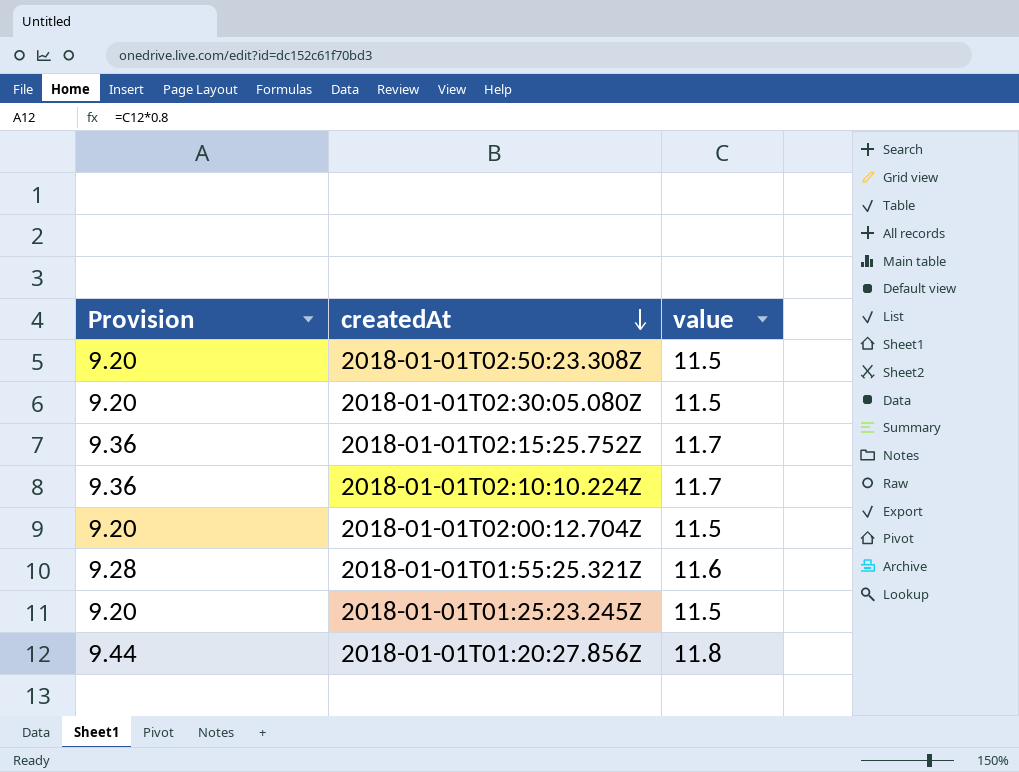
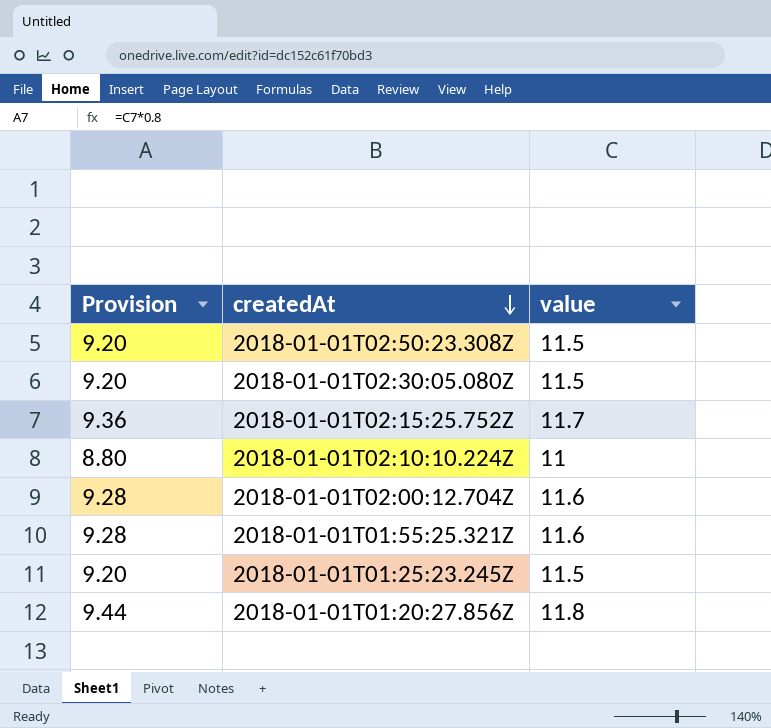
2018-01-01T02:10:10.224Z | Provision: 9.36 -> 8.80
2018-01-01T02:10:10.224Z | value: 11.7 -> 11
2018-01-01T02:00:12.704Z | Provision: 9.20 -> 9.28
2018-01-01T02:00:12.704Z | value: 11.5 -> 11.6

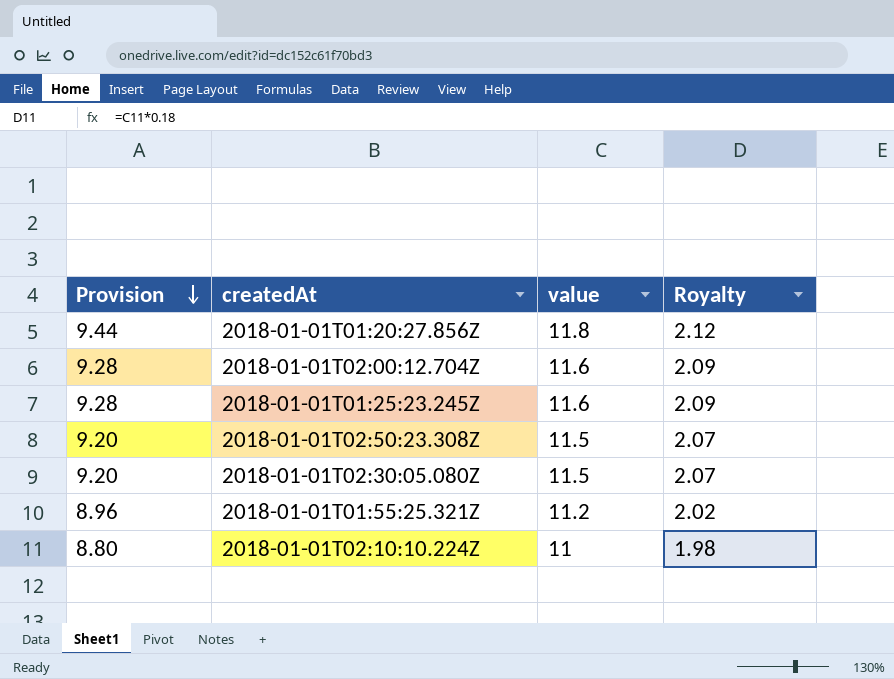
row order: createdAt descending -> Provision descending
column Royalty | formula: none -> [value] * 0.18
row 2018-01-01T02:15:25.752Z: 9.36 | 11.7 -> none
2018-01-01T01:25:23.245Z | Provision: 9.20 -> 9.28
2018-01-01T01:25:23.245Z | value: 11.5 -> 11.6
2018-01-01T01:55:25.321Z | Provision: 9.28 -> 8.96
2018-01-01T01:55:25.321Z | value: 11.6 -> 11.2

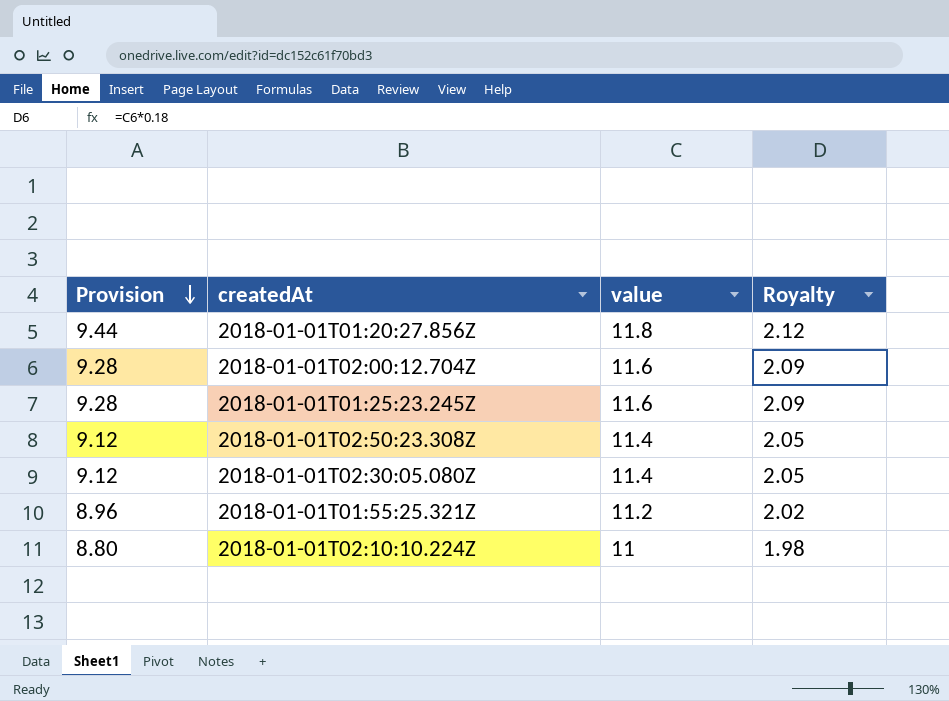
2018-01-01T02:50:23.308Z | Provision: 9.20 -> 9.12
2018-01-01T02:50:23.308Z | value: 11.5 -> 11.4
2018-01-01T02:50:23.308Z | Royalty: 2.07 -> 2.05
2018-01-01T02:30:05.080Z | Provision: 9.20 -> 9.12
2018-01-01T02:30:05.080Z | value: 11.5 -> 11.4
2018-01-01T02:30:05.080Z | Royalty: 2.07 -> 2.05

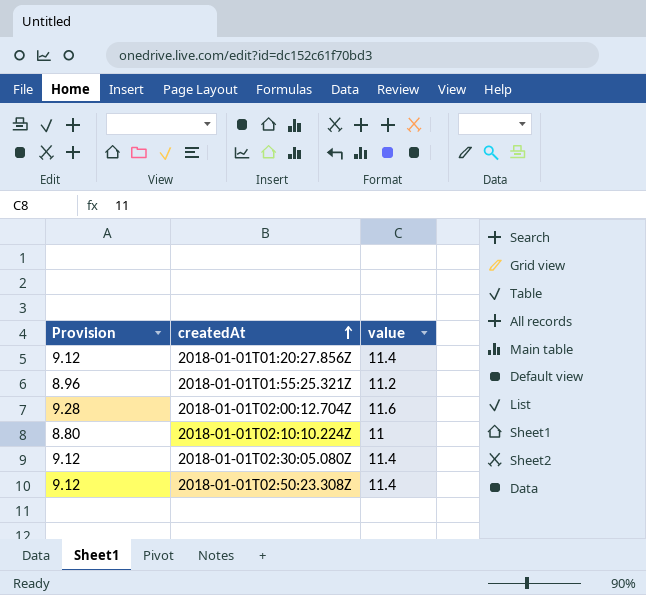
row order: Provision descending -> createdAt ascending
column Royalty | formula: [value] * 0.18 -> none
row 2018-01-01T01:25:23.245Z: 9.28 | 11.6 | 2.09 -> none
2018-01-01T01:20:27.856Z | Provision: 9.44 -> 9.12
2018-01-01T01:20:27.856Z | value: 11.8 -> 11.4

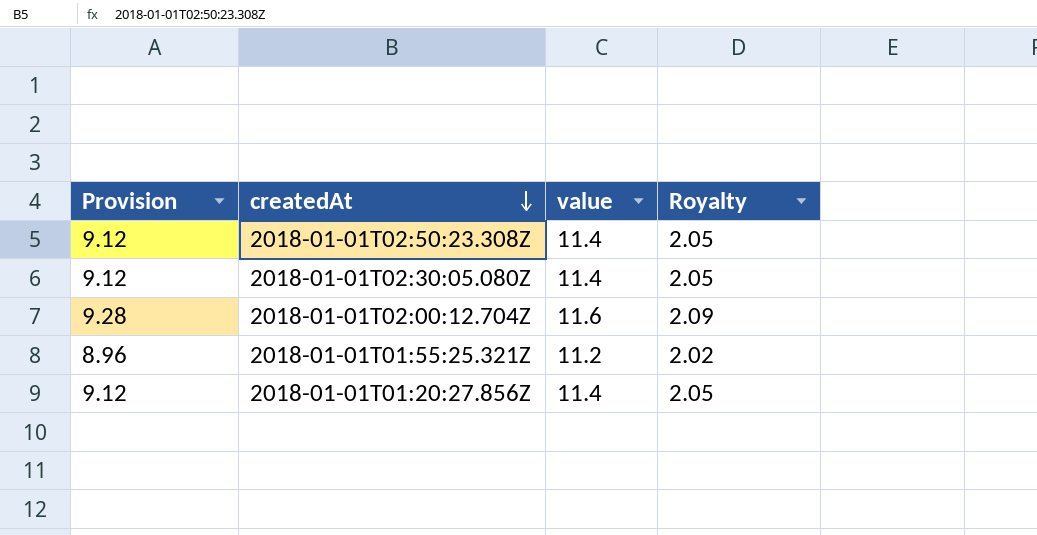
row order: createdAt ascending -> createdAt descending
column Royalty | formula: none -> [value] * 0.18
row 2018-01-01T02:10:10.224Z: 8.80 | 11 -> none

